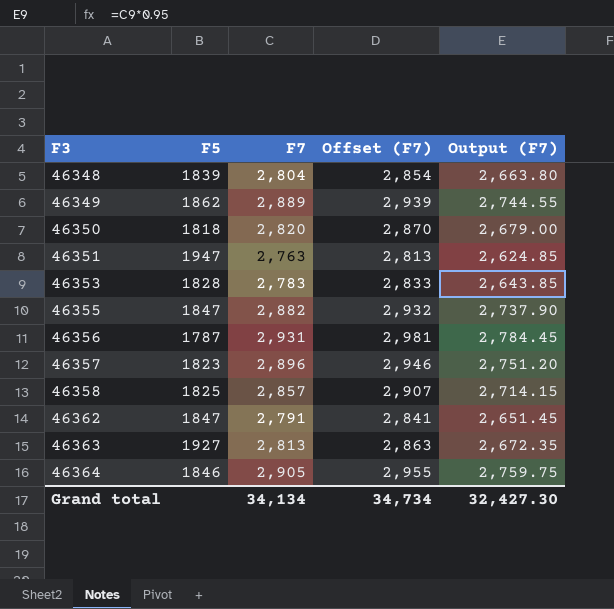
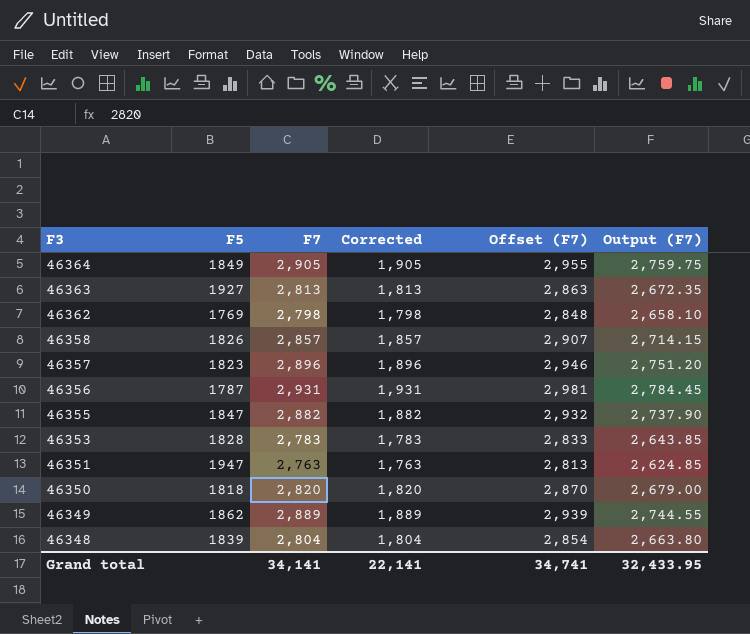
row order: F3 ascending -> F3 descending
column Corrected | formula: none -> [F7] - 1000
46364 | F5: 1846 -> 1849
46362 | F5: 1847 -> 1769
46362 | F7: 2,791 -> 2,798
46362 | Offset (F7): 2,841 -> 2,848
46362 | Output (F7): 2,651.45 -> 2,658.10
46358 | F5: 1825 -> 1826
Grand total | F7: 34,134 -> 34,141
Grand total | Offset (F7): 34,734 -> 34,741
Grand total | Output (F7): 32,427.30 -> 32,433.95

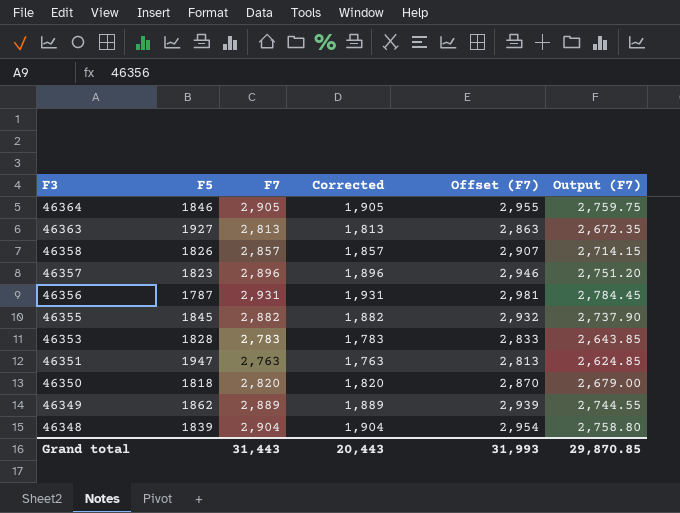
row 46362: 1769 | 2,798 | 1,798 | 2,848 | 2,658.10 -> none
46364 | F5: 1849 -> 1846
46355 | F5: 1847 -> 1845
46348 | F7: 2,804 -> 2,904
46348 | Corrected: 1,804 -> 1,904
46348 | Offset (F7): 2,854 -> 2,954
46348 | Output (F7): 2,663.80 -> 2,758.80
Grand total | F7: 34,141 -> 31,443
Grand total | Corrected: 22,141 -> 20,443
Grand total | Offset (F7): 34,741 -> 31,993
Grand total | Output (F7): 32,433.95 -> 29,870.85

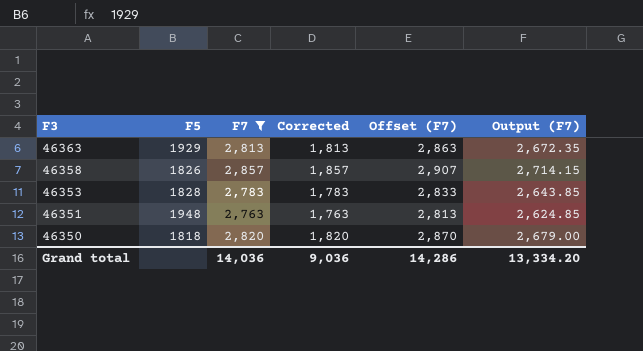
filter: none -> F7 <= 2,857
46363 | F5: 1927 -> 1929
46351 | F5: 1947 -> 1948
Grand total | F7: 31,443 -> 14,036
Grand total | Corrected: 20,443 -> 9,036
Grand total | Offset (F7): 31,993 -> 14,286
Grand total | Output (F7): 29,870.85 -> 13,334.20

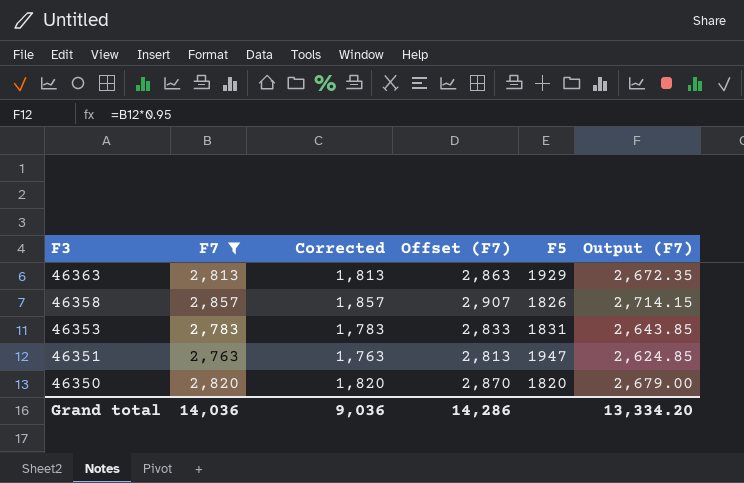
column F5 | position: 2 -> 5
46353 | F5: 1828 -> 1831
46351 | F5: 1948 -> 1947
46350 | F5: 1818 -> 1820

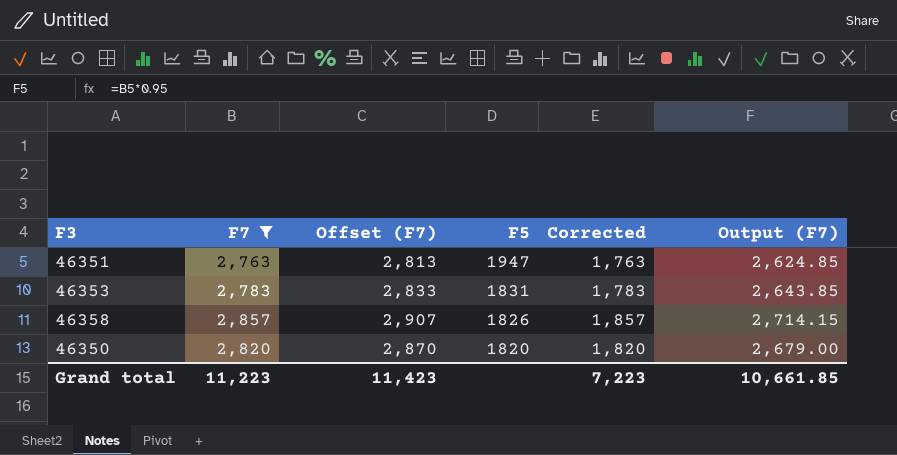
row order: F3 descending -> F5 descending
column Corrected | position: 3 -> 5
row 46363: 2,813 | 1,813 | 2,863 | 1929 | 2,672.35 -> none
Grand total | F7: 14,036 -> 11,223
Grand total | Offset (F7): 14,286 -> 11,423
Grand total | Corrected: 9,036 -> 7,223
Grand total | Output (F7): 13,334.20 -> 10,661.85

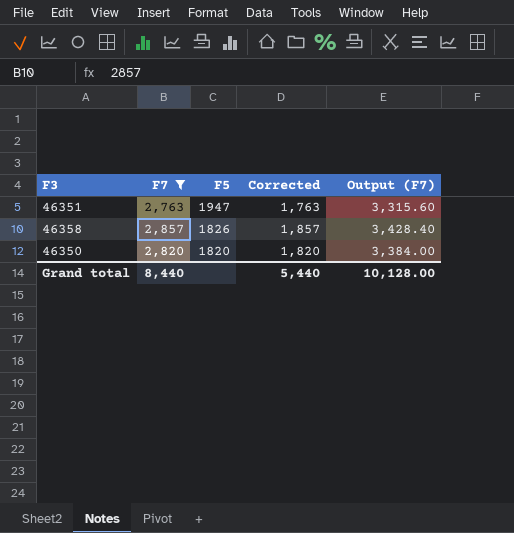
column Offset (F7) | formula: [F7] + 50 -> none
column Output (F7) | formula: [F7] * 0.95 -> [F7] * 1.2
row 46353: 2,783 | 2,833 | 1831 | 1,783 | 2,643.85 -> none
Grand total | F7: 11,223 -> 8,440
Grand total | Corrected: 7,223 -> 5,440
Grand total | Output (F7): 10,661.85 -> 10,128.00

